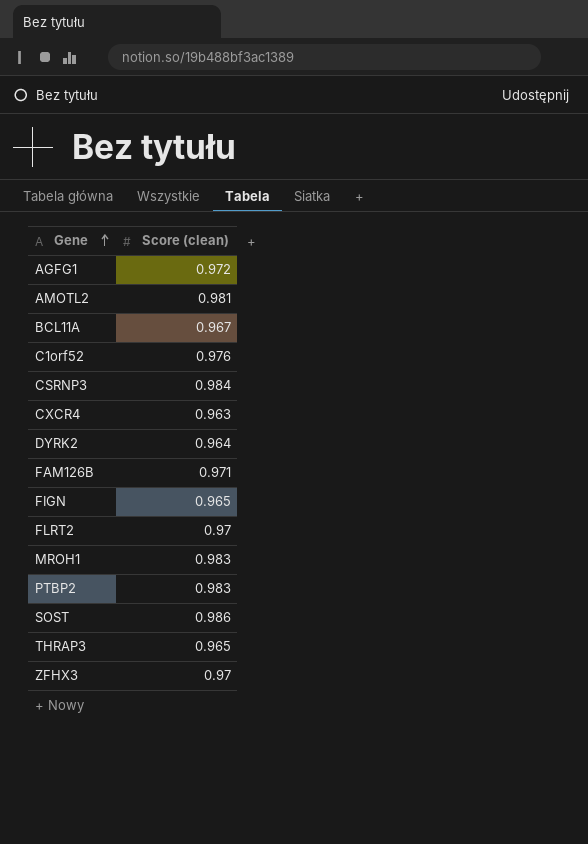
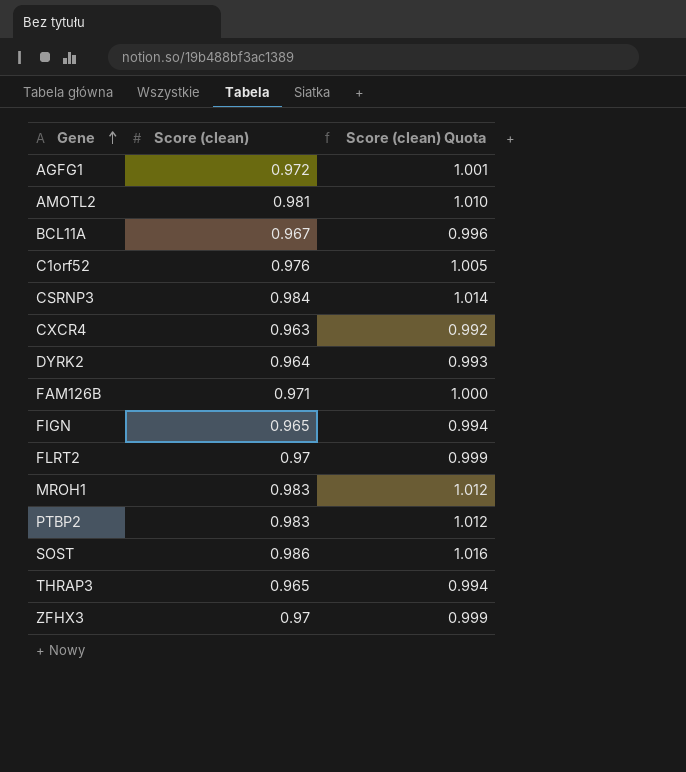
column Score (clean) Quota | formula: none -> [Score (clean)] * 1.03

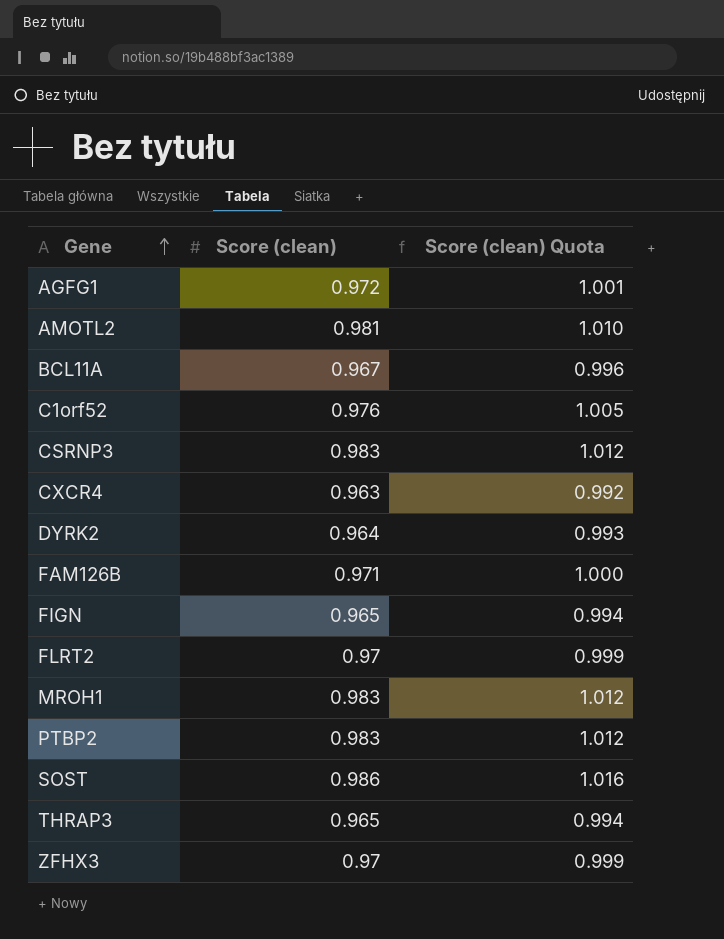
CSRNP3 | Score (clean): 0.984 -> 0.983
CSRNP3 | Score (clean) Quota: 1.014 -> 1.012

